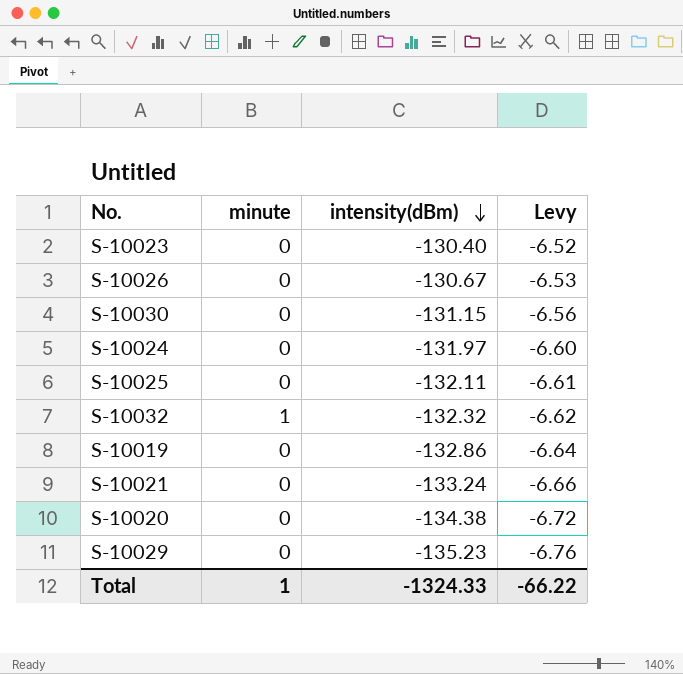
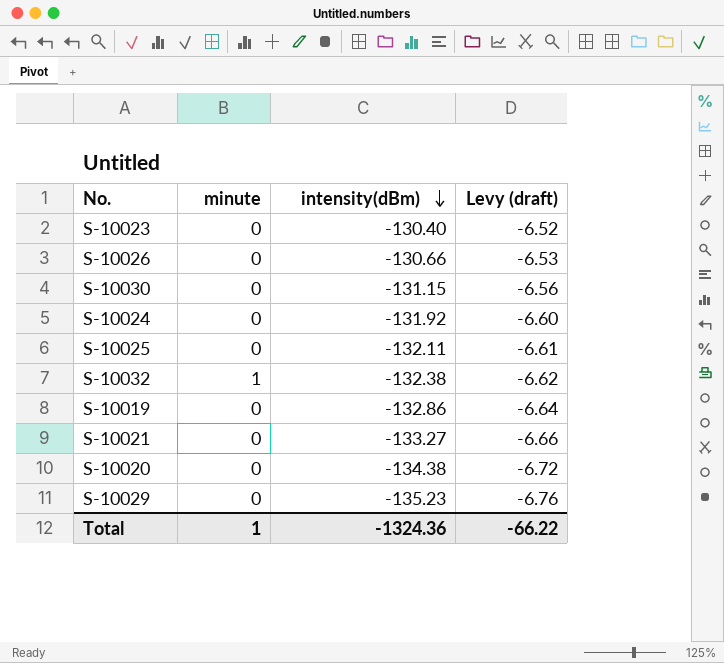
column name: Levy -> Levy (draft)
S-10026 | intensity(dBm): -130.67 -> -130.66
S-10024 | intensity(dBm): -131.97 -> -131.92
S-10032 | intensity(dBm): -132.32 -> -132.38
S-10021 | intensity(dBm): -133.24 -> -133.27
Total | intensity(dBm): -1324.33 -> -1324.36

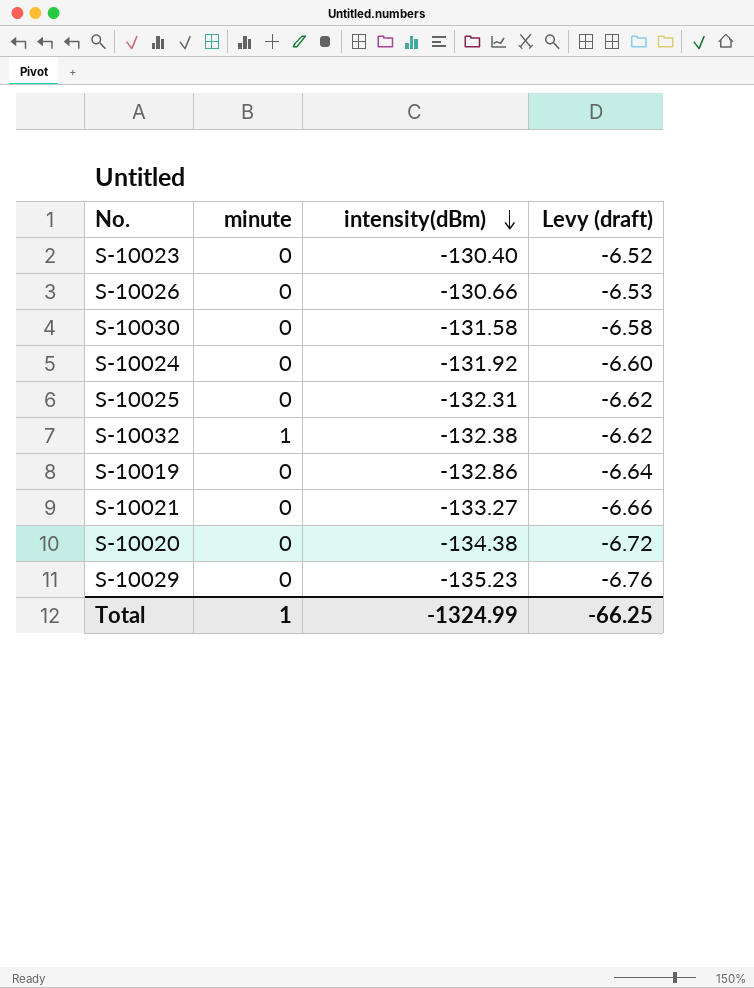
S-10030 | intensity(dBm): -131.15 -> -131.58
S-10030 | Levy (draft): -6.56 -> -6.58
S-10025 | intensity(dBm): -132.11 -> -132.31
S-10025 | Levy (draft): -6.61 -> -6.62
Total | intensity(dBm): -1324.36 -> -1324.99
Total | Levy (draft): -66.22 -> -66.25

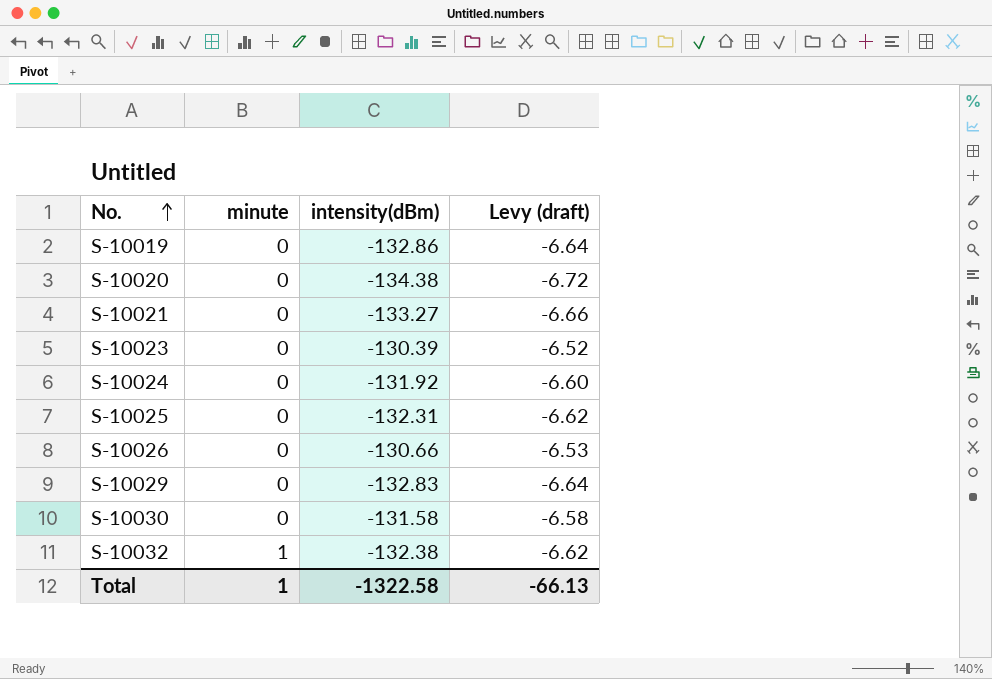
row order: intensity(dBm) descending -> No. ascending
S-10023 | intensity(dBm): -130.40 -> -130.39
S-10029 | intensity(dBm): -135.23 -> -132.83
S-10029 | Levy (draft): -6.76 -> -6.64
Total | intensity(dBm): -1324.99 -> -1322.58
Total | Levy (draft): -66.25 -> -66.13

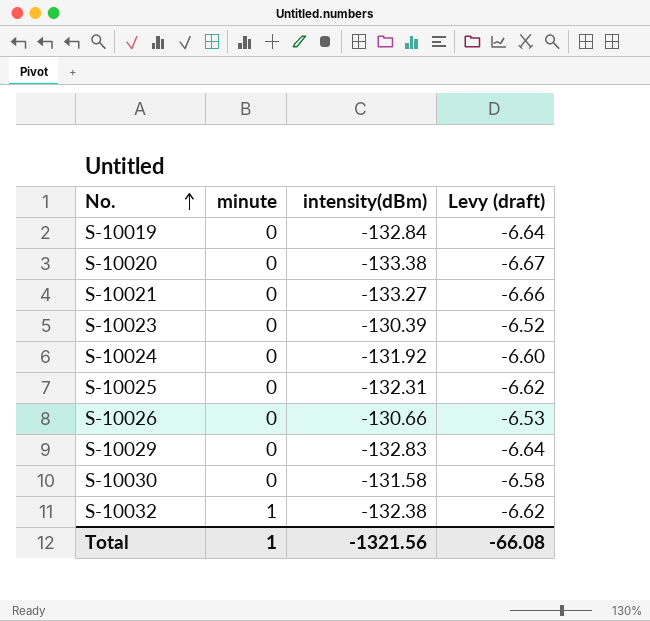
S-10019 | intensity(dBm): -132.86 -> -132.84
S-10020 | intensity(dBm): -134.38 -> -133.38
S-10020 | Levy (draft): -6.72 -> -6.67
Total | intensity(dBm): -1322.58 -> -1321.56
Total | Levy (draft): -66.13 -> -66.08

